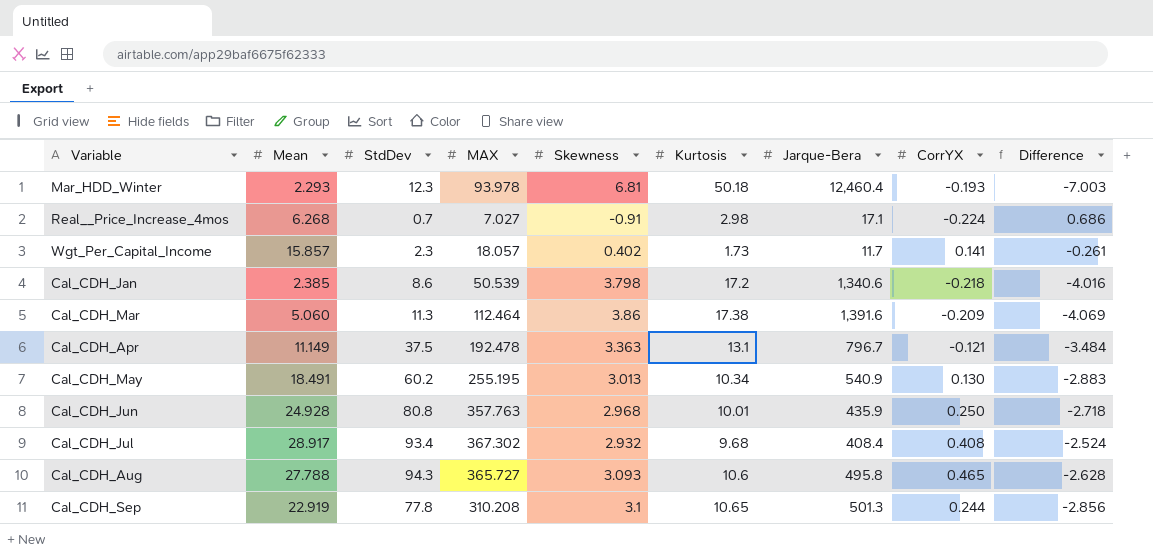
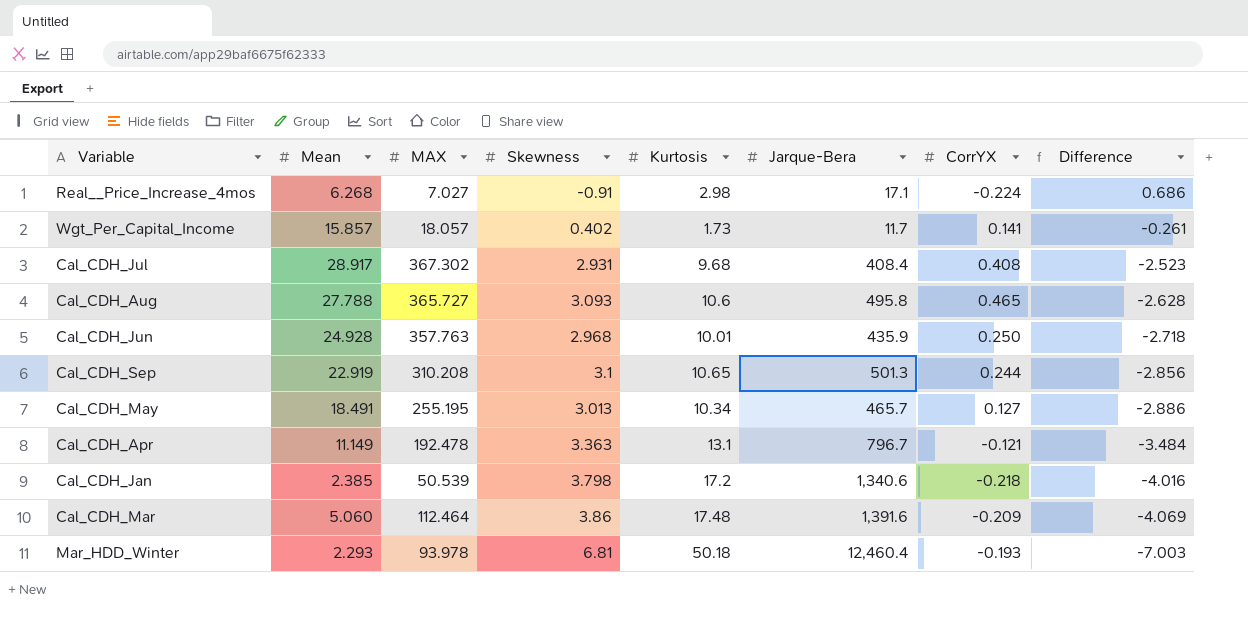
row order: none -> Difference descending
column StdDev | position: 3 -> none
Cal_CDH_Jul | Skewness: 2.932 -> 2.931
Cal_CDH_Jul | Difference: -2.524 -> -2.523
Cal_CDH_May | Jarque-Bera: 540.9 -> 465.7
Cal_CDH_May | CorrYX: 0.130 -> 0.127
Cal_CDH_May | Difference: -2.883 -> -2.886
Cal_CDH_Mar | Kurtosis: 17.38 -> 17.48

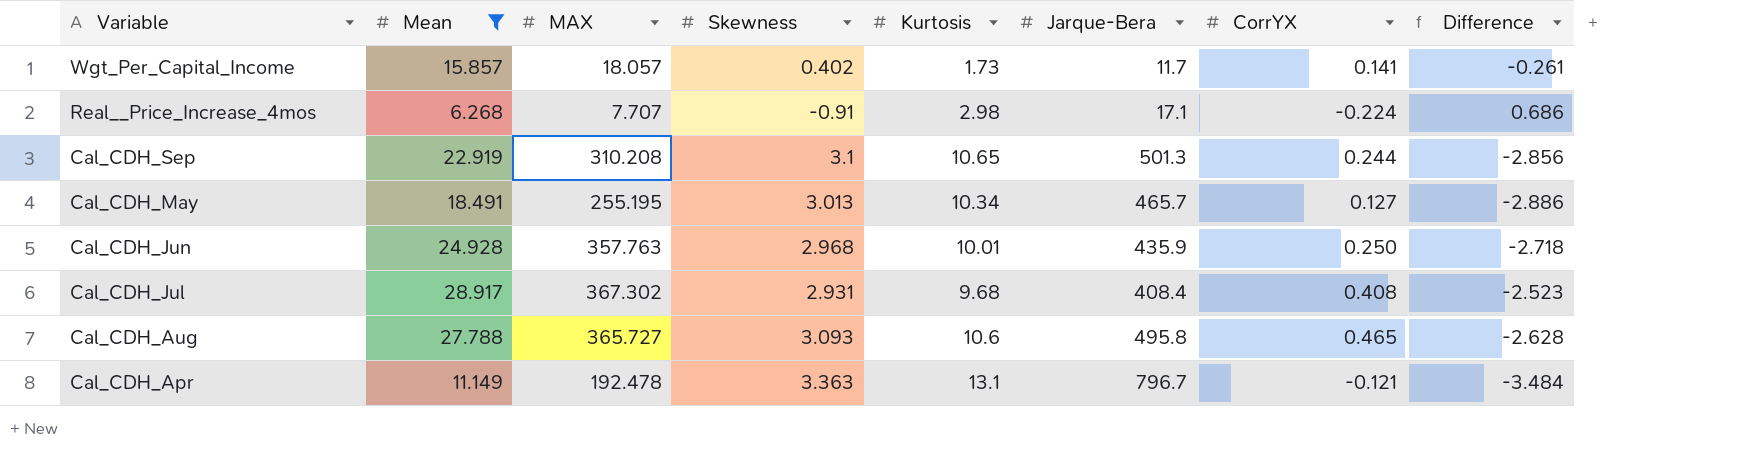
filter: none -> Mean >= 6.268
row order: Difference descending -> Variable descending
Real__Price_Increase_4mos | MAX: 7.027 -> 7.707

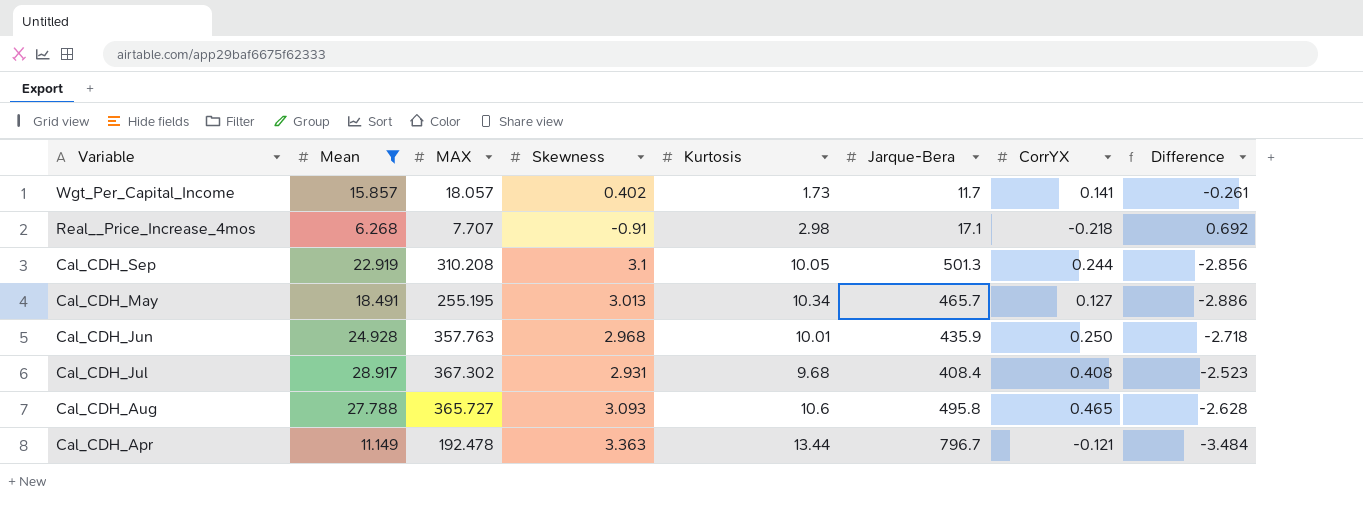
Real__Price_Increase_4mos | CorrYX: -0.224 -> -0.218
Real__Price_Increase_4mos | Difference: 0.686 -> 0.692
Cal_CDH_Sep | Kurtosis: 10.65 -> 10.05
Cal_CDH_Apr | Kurtosis: 13.1 -> 13.44

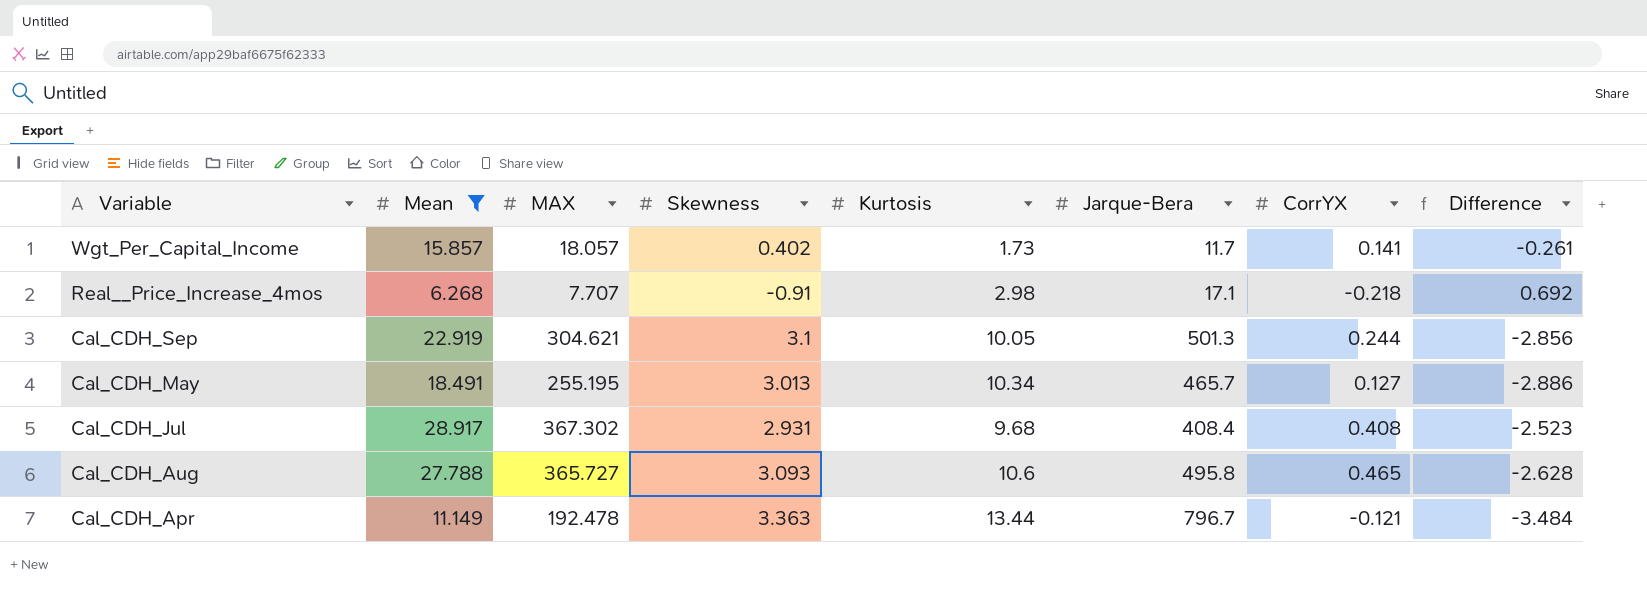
row Cal_CDH_Jun: 24.928 | 357.763 | 2.968 | 10.01 | 435.9 | 0.250 | -2.718 -> none
Cal_CDH_Sep | MAX: 310.208 -> 304.621

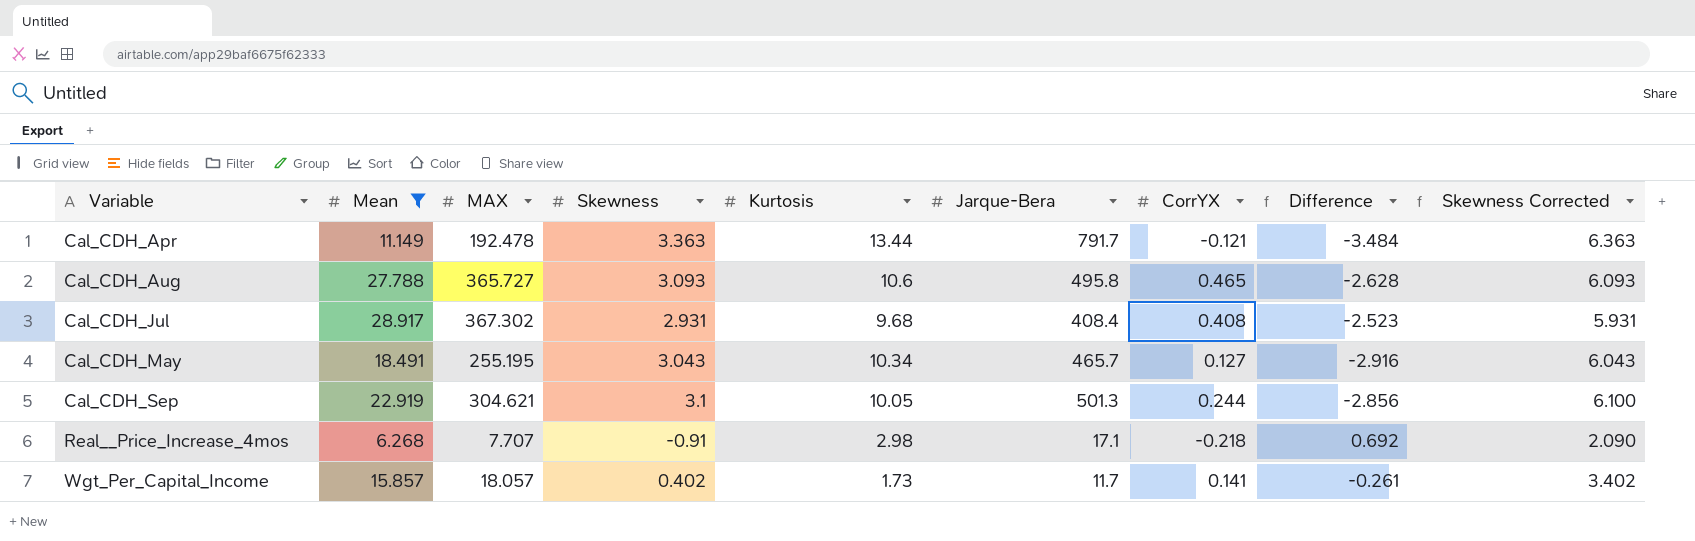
row order: Variable descending -> Variable ascending
column Skewness Corrected | formula: none -> [Skewness] + 3
Cal_CDH_Apr | Jarque-Bera: 796.7 -> 791.7
Cal_CDH_May | Skewness: 3.013 -> 3.043
Cal_CDH_May | Difference: -2.886 -> -2.916

